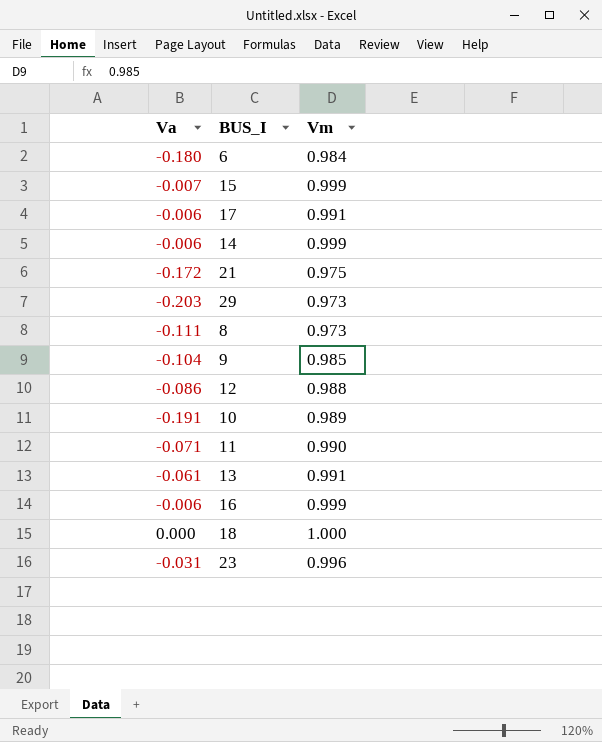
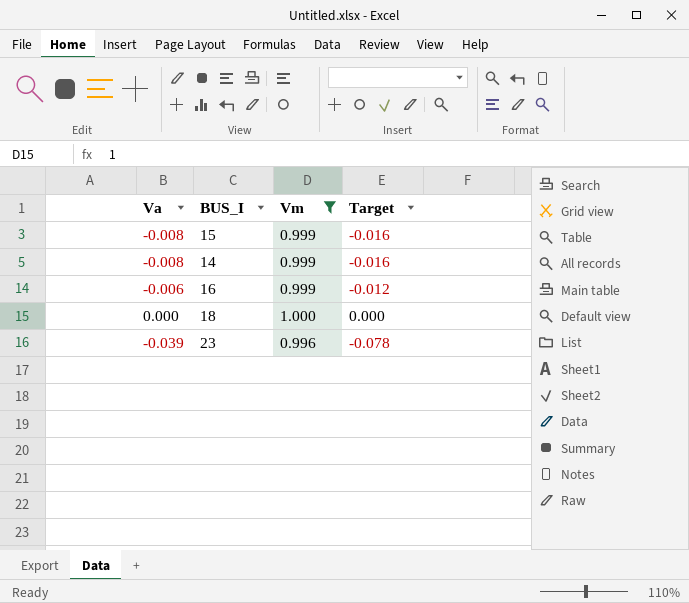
filter: none -> Vm >= 0.996
column Target | formula: none -> [Va] * 2
15 | Va: -0.007 -> -0.008
14 | Va: -0.006 -> -0.008
23 | Va: -0.031 -> -0.039

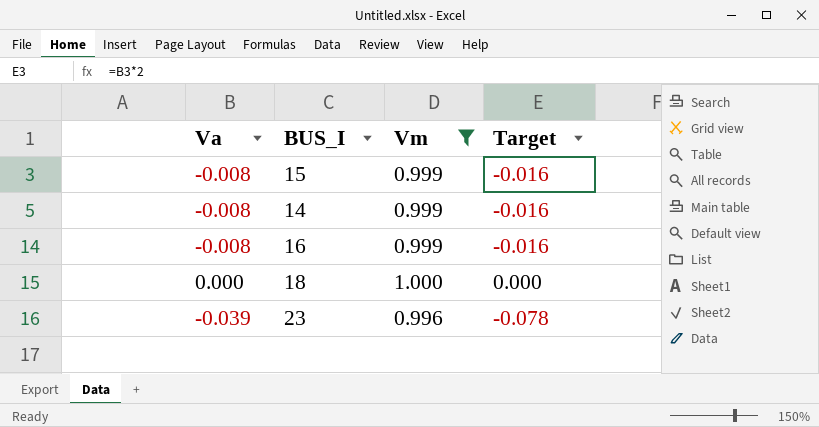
16 | Va: -0.006 -> -0.008
16 | Target: -0.012 -> -0.016

